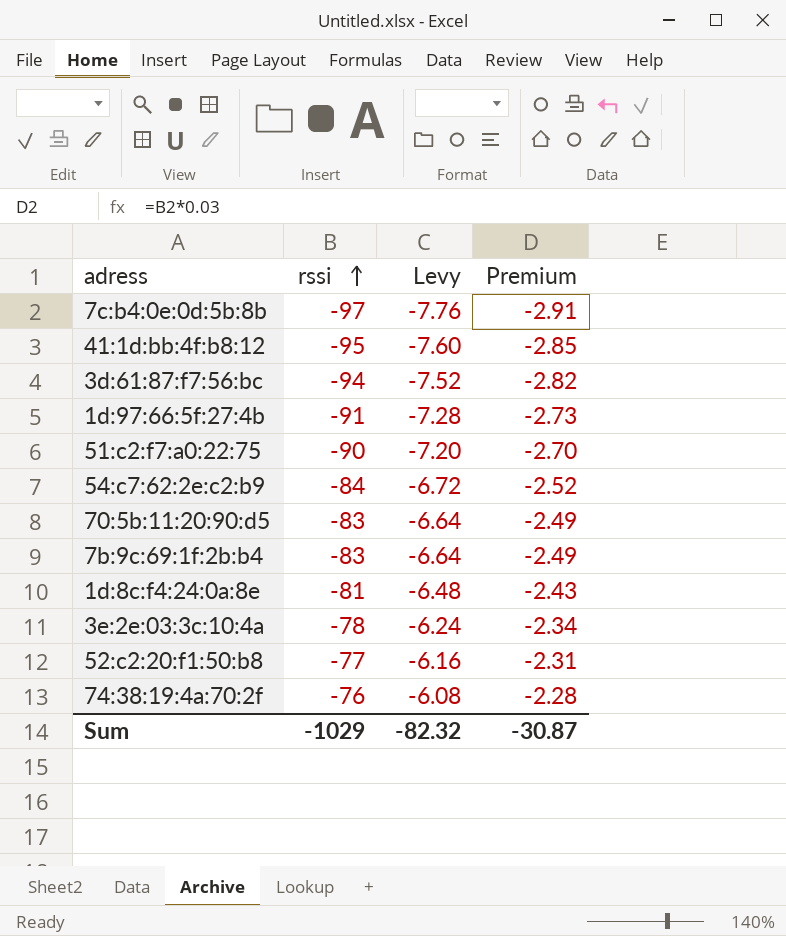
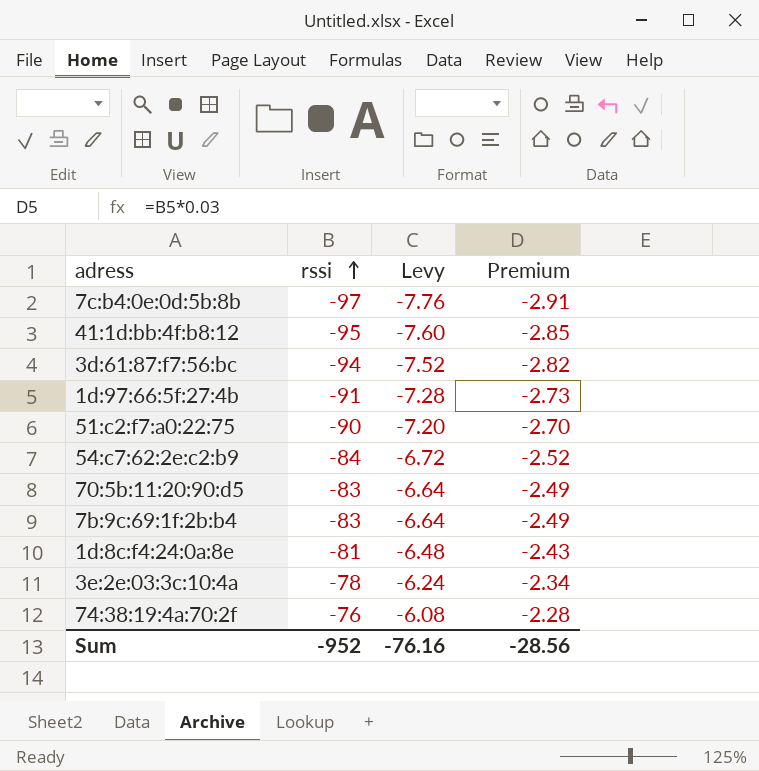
row 52:c2:20:f1:50:b8: -77 | -6.16 | -2.31 -> none
Sum | rssi: -1029 -> -952
Sum | Levy: -82.32 -> -76.16
Sum | Premium: -30.87 -> -28.56

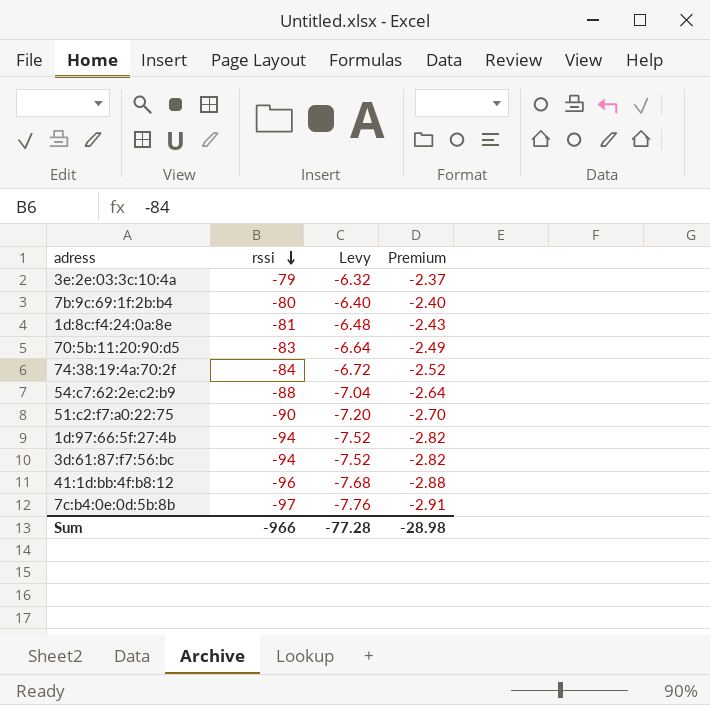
row order: rssi ascending -> rssi descending
3e:2e:03:3c:10:4a | rssi: -78 -> -79
3e:2e:03:3c:10:4a | Levy: -6.24 -> -6.32
3e:2e:03:3c:10:4a | Premium: -2.34 -> -2.37
7b:9c:69:1f:2b:b4 | rssi: -83 -> -80
7b:9c:69:1f:2b:b4 | Levy: -6.64 -> -6.40
7b:9c:69:1f:2b:b4 | Premium: -2.49 -> -2.40
74:38:19:4a:70:2f | rssi: -76 -> -84
74:38:19:4a:70:2f | Levy: -6.08 -> -6.72
74:38:19:4a:70:2f | Premium: -2.28 -> -2.52
54:c7:62:2e:c2:b9 | rssi: -84 -> -88
54:c7:62:2e:c2:b9 | Levy: -6.72 -> -7.04
54:c7:62:2e:c2:b9 | Premium: -2.52 -> -2.64
1d:97:66:5f:27:4b | rssi: -91 -> -94
1d:97:66:5f:27:4b | Levy: -7.28 -> -7.52
1d:97:66:5f:27:4b | Premium: -2.73 -> -2.82
41:1d:bb:4f:b8:12 | rssi: -95 -> -96
41:1d:bb:4f:b8:12 | Levy: -7.60 -> -7.68
41:1d:bb:4f:b8:12 | Premium: -2.85 -> -2.88
Sum | rssi: -952 -> -966
Sum | Levy: -76.16 -> -77.28
Sum | Premium: -28.56 -> -28.98

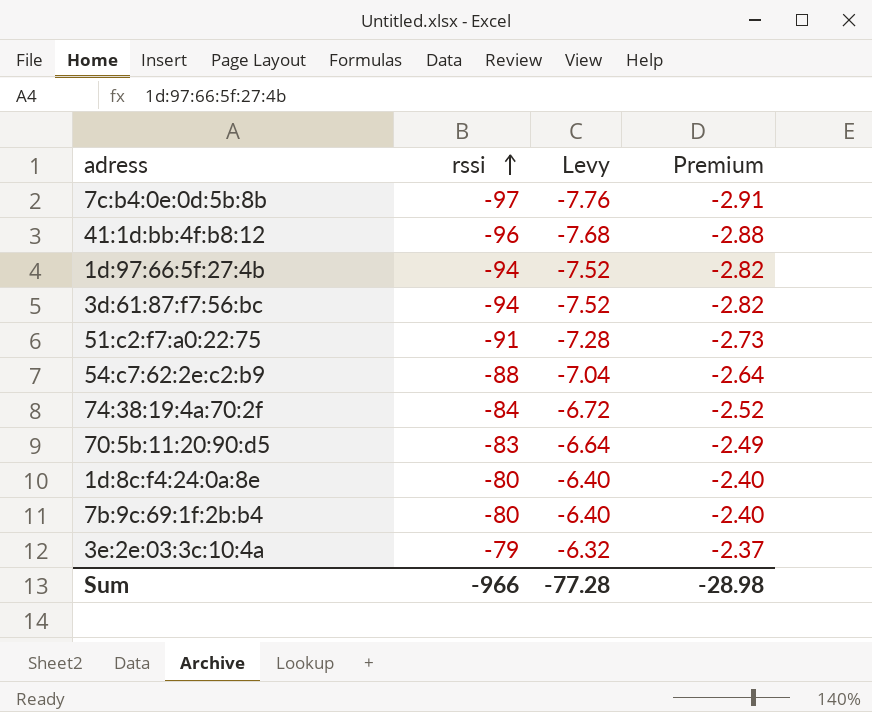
row order: rssi descending -> rssi ascending
51:c2:f7:a0:22:75 | rssi: -90 -> -91
51:c2:f7:a0:22:75 | Levy: -7.20 -> -7.28
51:c2:f7:a0:22:75 | Premium: -2.70 -> -2.73
1d:8c:f4:24:0a:8e | rssi: -81 -> -80
1d:8c:f4:24:0a:8e | Levy: -6.48 -> -6.40
1d:8c:f4:24:0a:8e | Premium: -2.43 -> -2.40

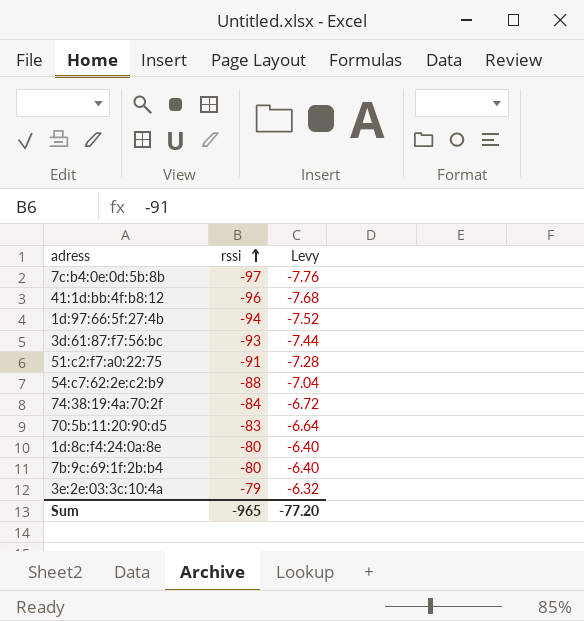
column Premium | formula: [rssi] * 0.03 -> none
3d:61:87:f7:56:bc | rssi: -94 -> -93
3d:61:87:f7:56:bc | Levy: -7.52 -> -7.44
Sum | rssi: -966 -> -965
Sum | Levy: -77.28 -> -77.20

